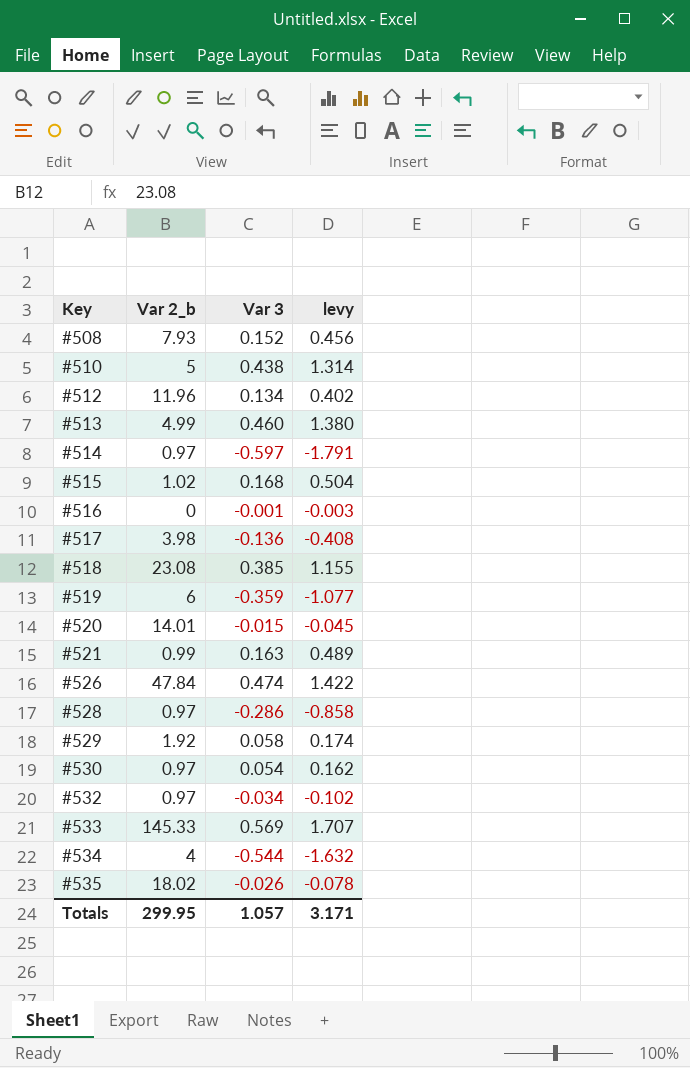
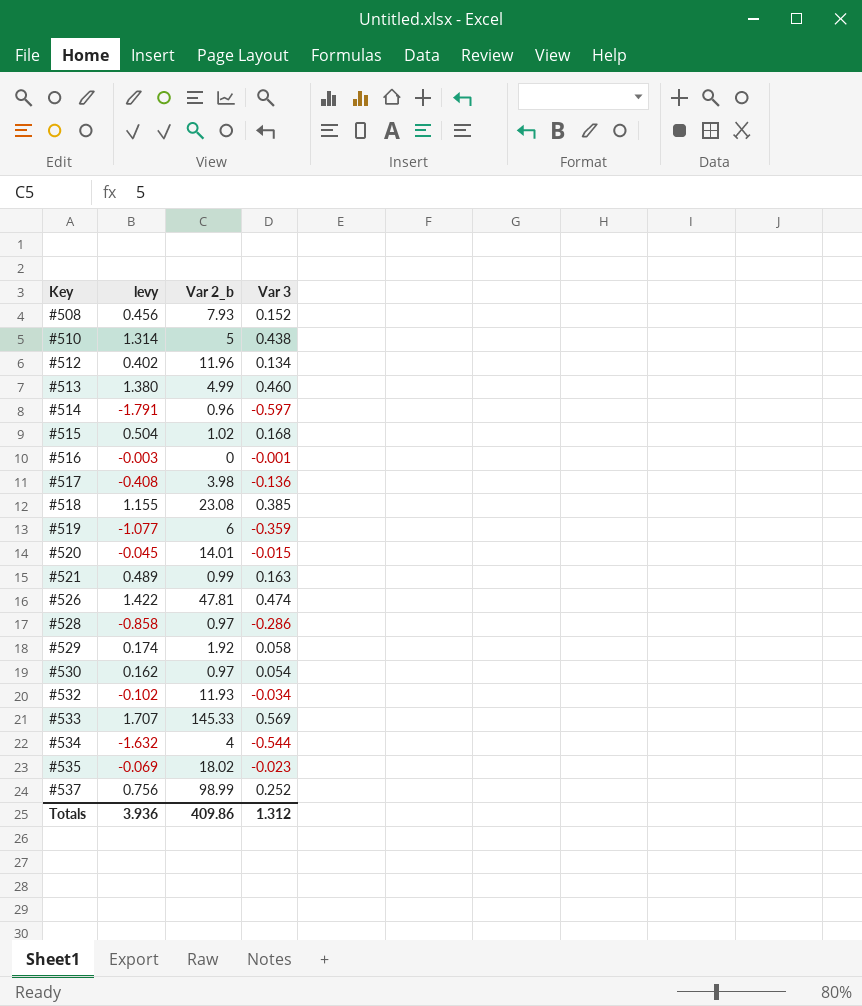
column levy | position: 4 -> 2
#514 | Var 2_b: 0.97 -> 0.96
#526 | Var 2_b: 47.84 -> 47.81
#532 | Var 2_b: 0.97 -> 11.93
#535 | levy: -0.078 -> -0.069
#535 | Var 3: -0.026 -> -0.023
row #537: none -> 0.756 | 98.99 | 0.252
Totals | levy: 3.171 -> 3.936
Totals | Var 2_b: 299.95 -> 409.86
Totals | Var 3: 1.057 -> 1.312

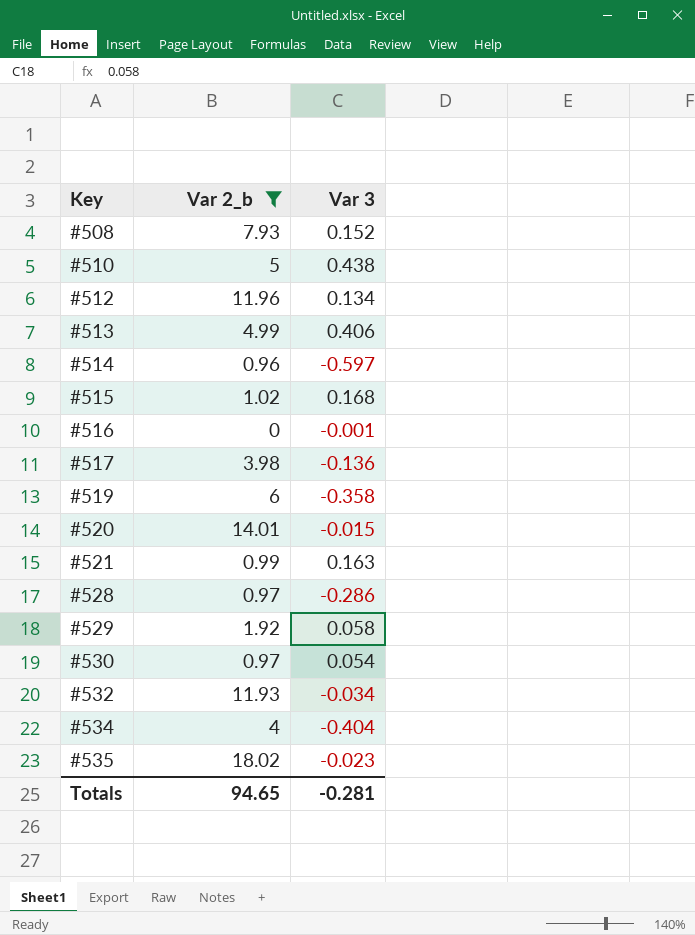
filter: none -> Var 2_b <= 18.02
column levy | formula: [Var 3] * 3 -> none
#513 | Var 3: 0.460 -> 0.406
#519 | Var 3: -0.359 -> -0.358
#534 | Var 3: -0.544 -> -0.404
Totals | Var 2_b: 409.86 -> 94.65
Totals | Var 3: 1.312 -> -0.281

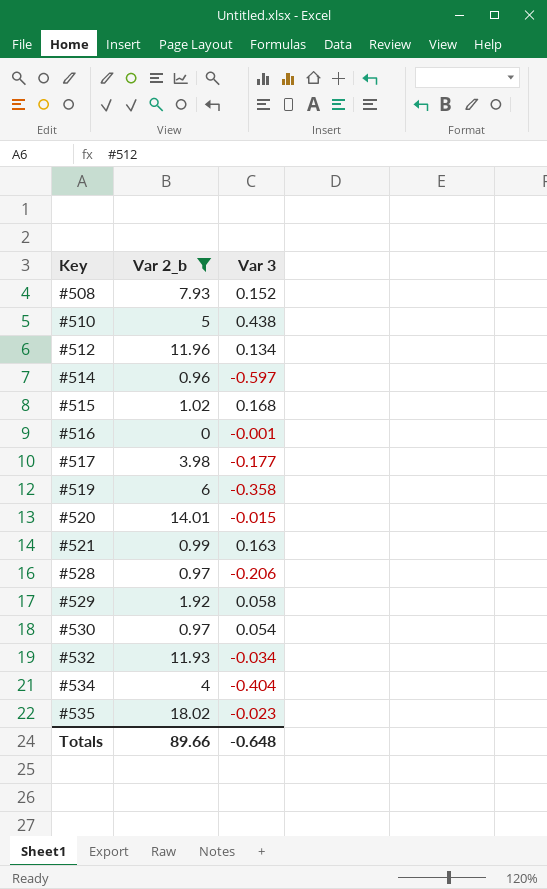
row #513: 4.99 | 0.406 -> none
#517 | Var 3: -0.136 -> -0.177
#528 | Var 3: -0.286 -> -0.206
Totals | Var 2_b: 94.65 -> 89.66
Totals | Var 3: -0.281 -> -0.648

